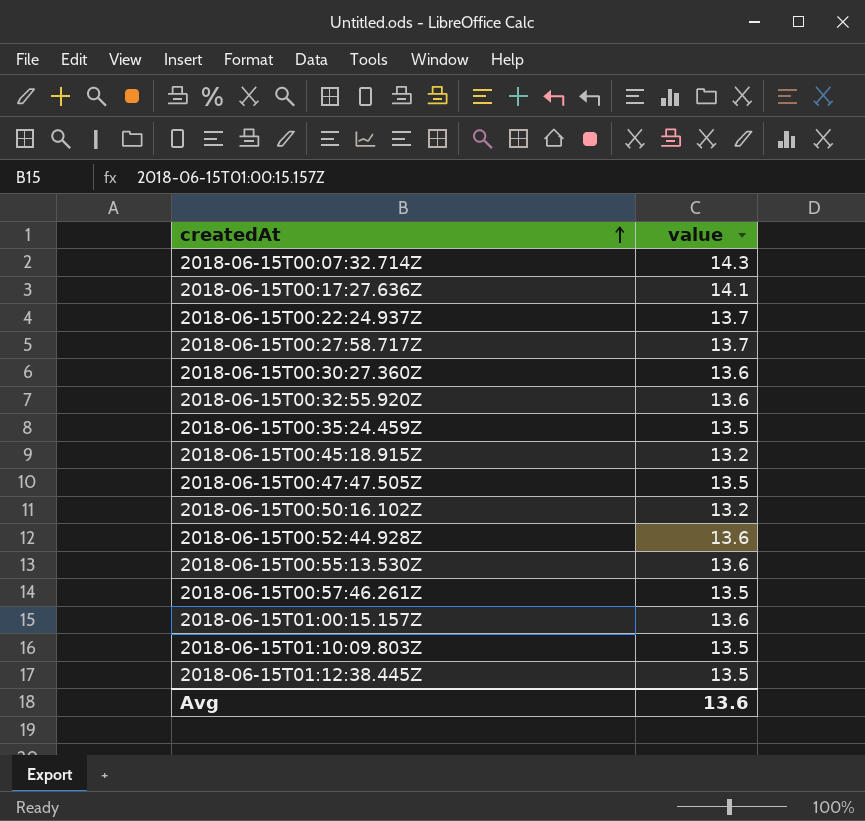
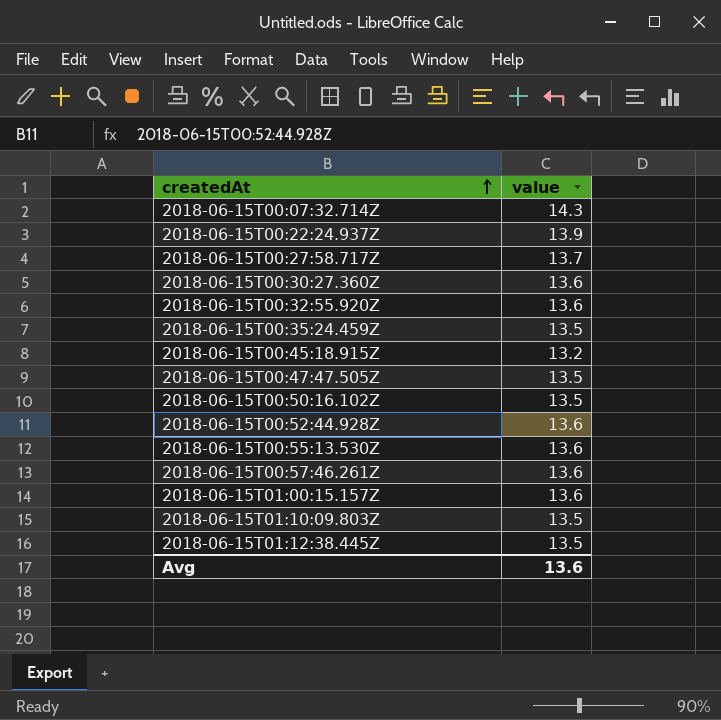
row 2018-06-15T00:17:27.636Z: 14.1 -> none
2018-06-15T00:22:24.937Z | value: 13.7 -> 13.9
2018-06-15T00:50:16.102Z | value: 13.2 -> 13.5
2018-06-15T00:57:46.261Z | value: 13.5 -> 13.6

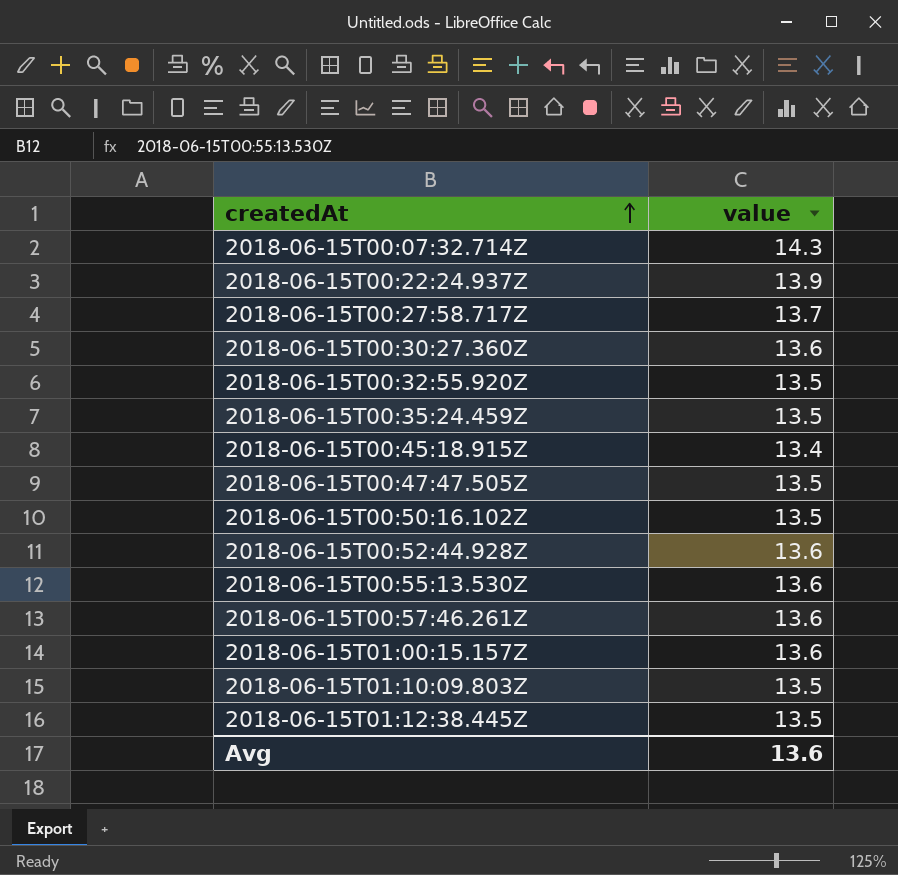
2018-06-15T00:32:55.920Z | value: 13.6 -> 13.5
2018-06-15T00:45:18.915Z | value: 13.2 -> 13.4

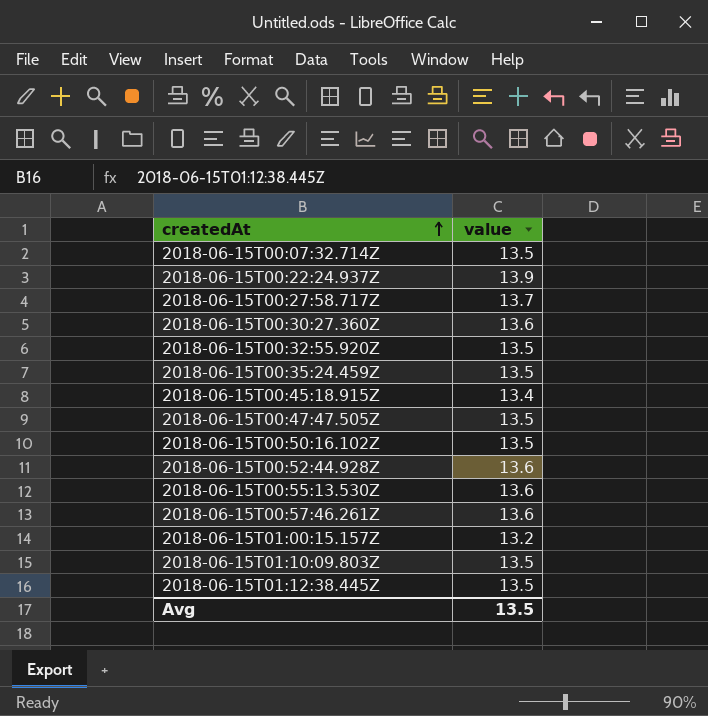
2018-06-15T00:07:32.714Z | value: 14.3 -> 13.5
2018-06-15T01:00:15.157Z | value: 13.6 -> 13.2
Avg | value: 13.6 -> 13.5

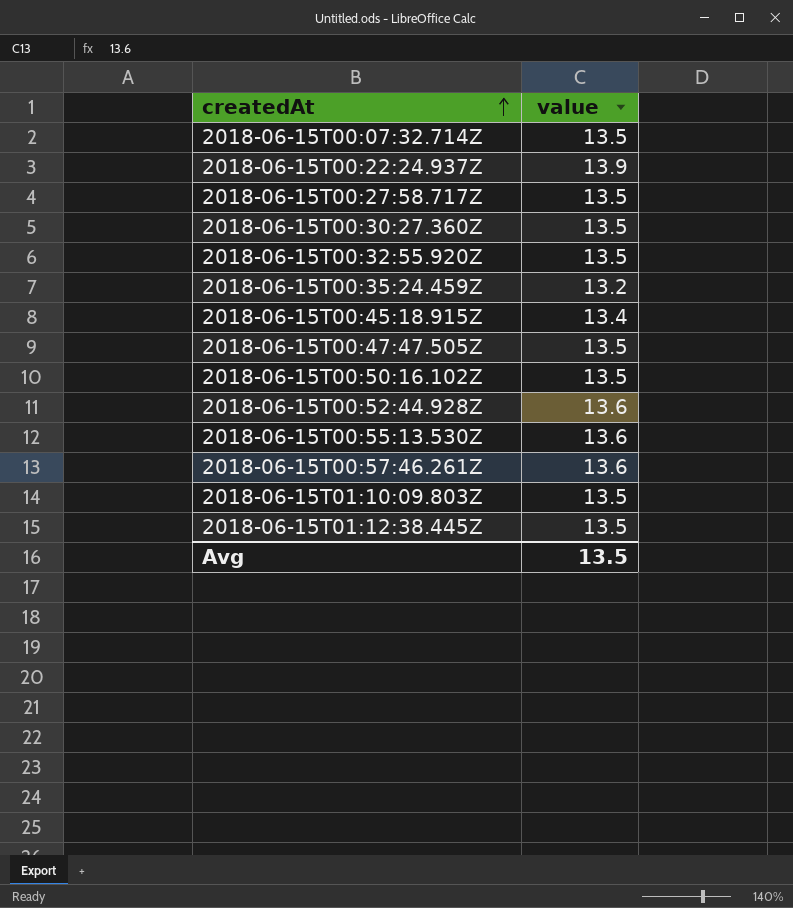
row 2018-06-15T01:00:15.157Z: 13.2 -> none
2018-06-15T00:27:58.717Z | value: 13.7 -> 13.5
2018-06-15T00:30:27.360Z | value: 13.6 -> 13.5
2018-06-15T00:35:24.459Z | value: 13.5 -> 13.2

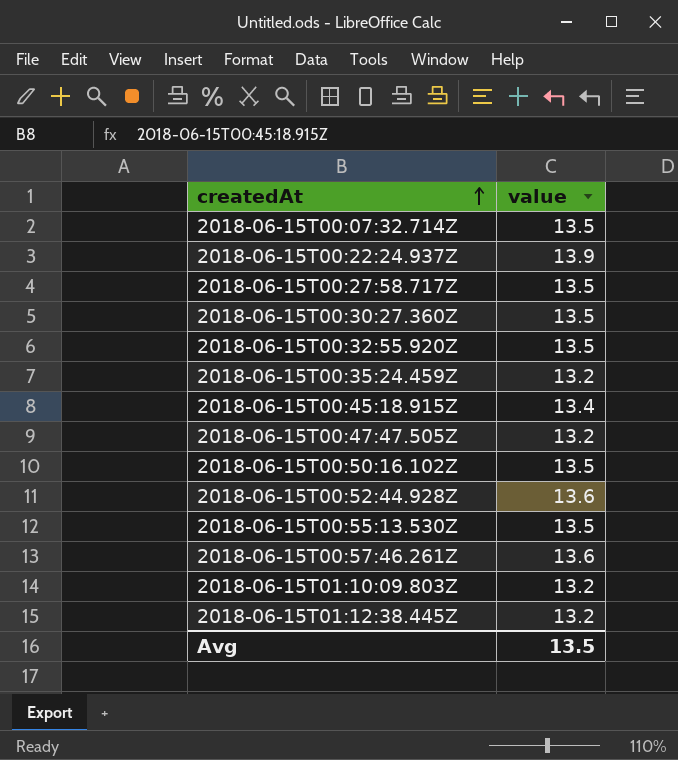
2018-06-15T00:47:47.505Z | value: 13.5 -> 13.2
2018-06-15T00:55:13.530Z | value: 13.6 -> 13.5
2018-06-15T01:10:09.803Z | value: 13.5 -> 13.2
2018-06-15T01:12:38.445Z | value: 13.5 -> 13.2

